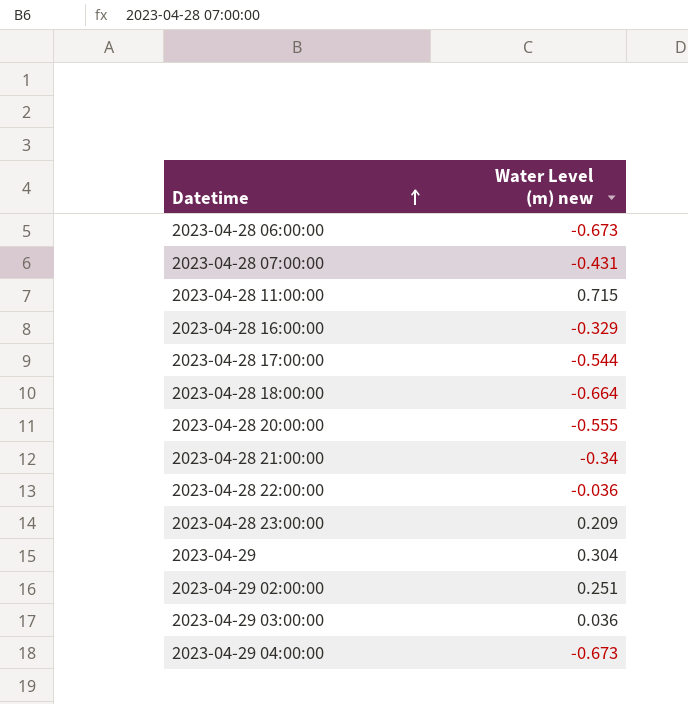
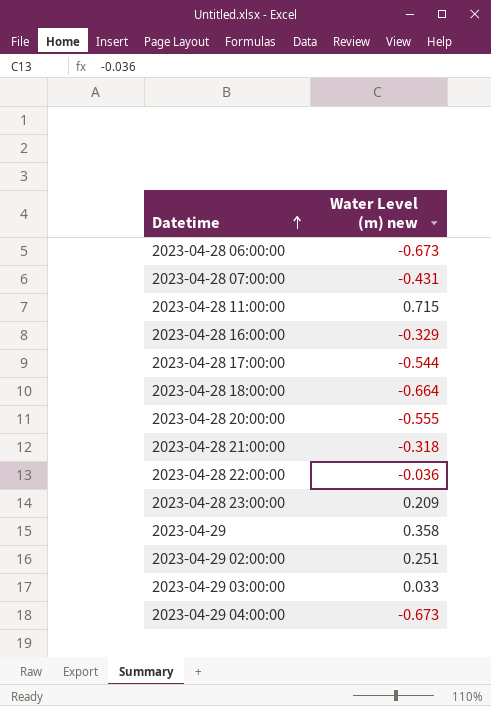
2023-04-28 21:00:00 | Water Level (m) new: -0.34 -> -0.318
2023-04-29 | Water Level (m) new: 0.304 -> 0.358
2023-04-29 03:00:00 | Water Level (m) new: 0.036 -> 0.033

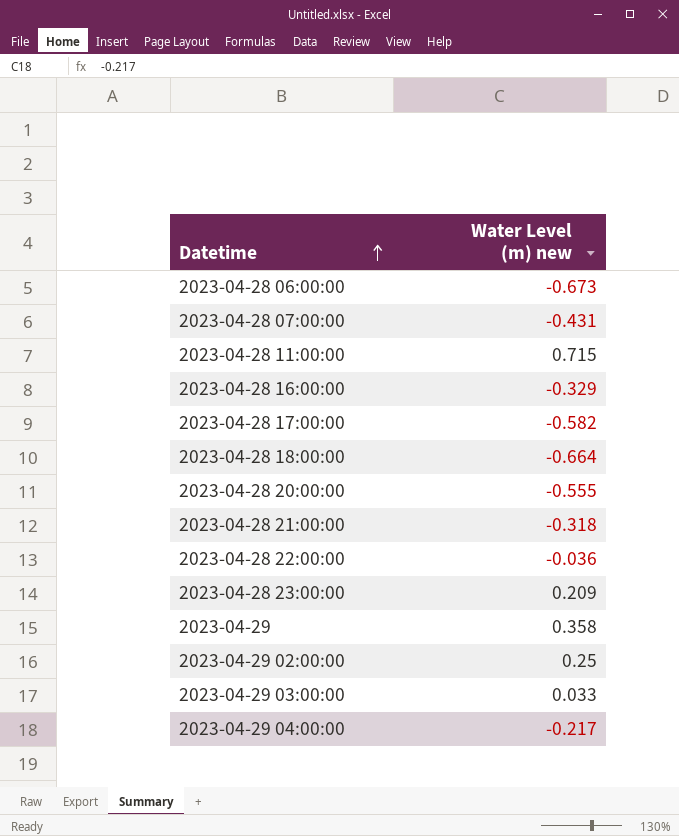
2023-04-28 17:00:00 | Water Level (m) new: -0.544 -> -0.582
2023-04-29 02:00:00 | Water Level (m) new: 0.251 -> 0.25
2023-04-29 04:00:00 | Water Level (m) new: -0.673 -> -0.217

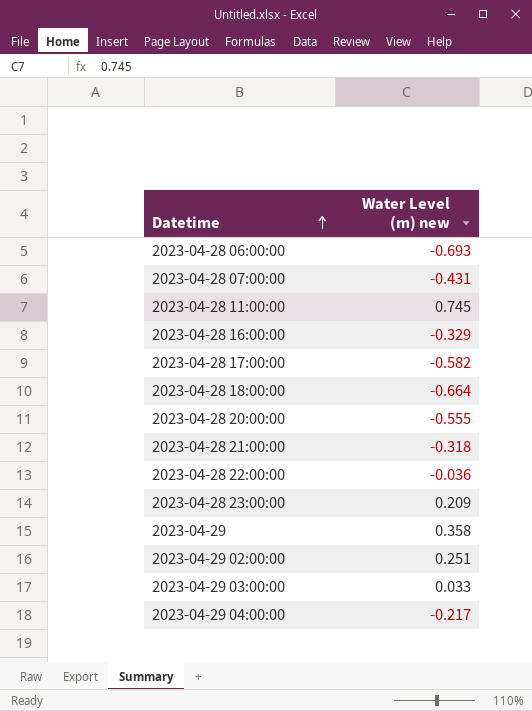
2023-04-28 06:00:00 | Water Level (m) new: -0.673 -> -0.693
2023-04-28 11:00:00 | Water Level (m) new: 0.715 -> 0.745
2023-04-29 02:00:00 | Water Level (m) new: 0.25 -> 0.251

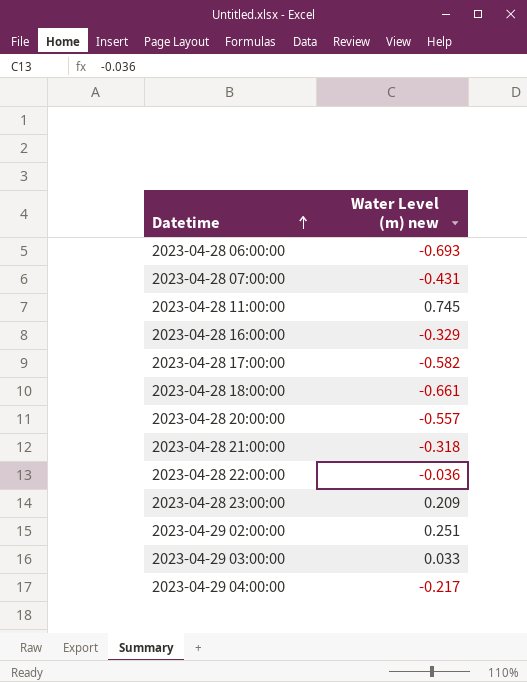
row 2023-04-29: 0.358 -> none
2023-04-28 18:00:00 | Water Level (m) new: -0.664 -> -0.661
2023-04-28 20:00:00 | Water Level (m) new: -0.555 -> -0.557

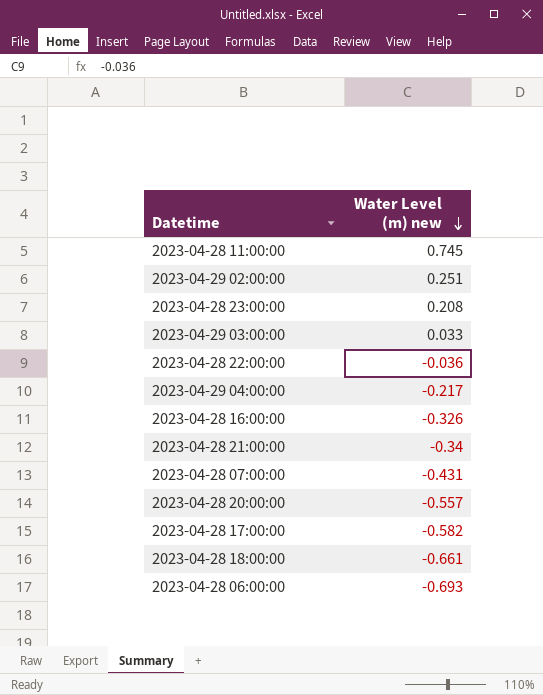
row order: Datetime ascending -> Water Level (m) new descending
2023-04-28 23:00:00 | Water Level (m) new: 0.209 -> 0.208
2023-04-28 16:00:00 | Water Level (m) new: -0.329 -> -0.326
2023-04-28 21:00:00 | Water Level (m) new: -0.318 -> -0.34

